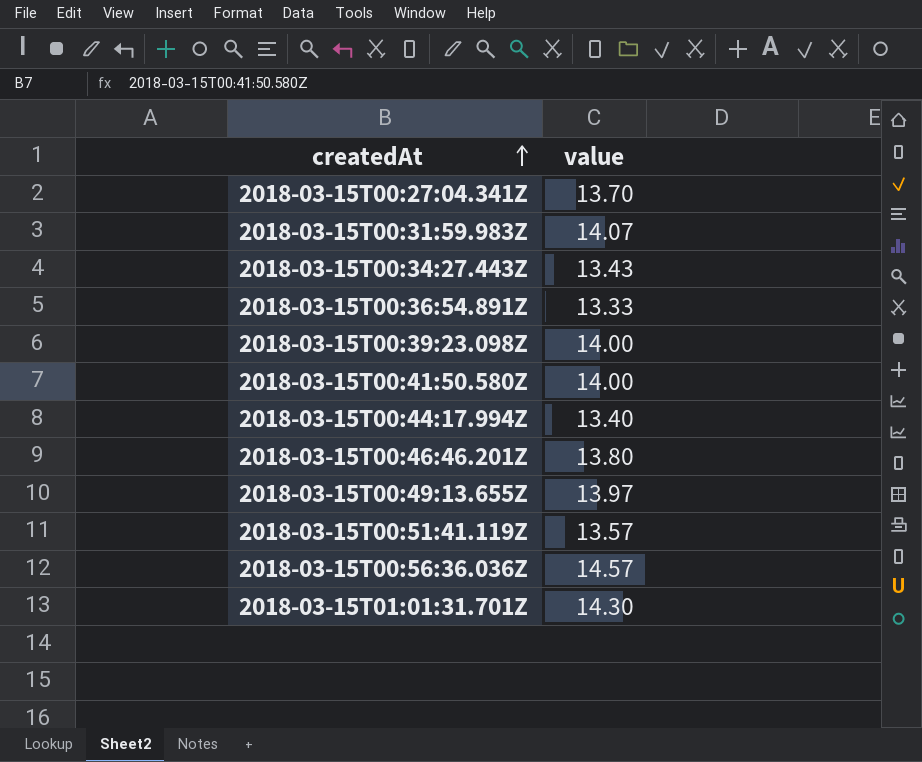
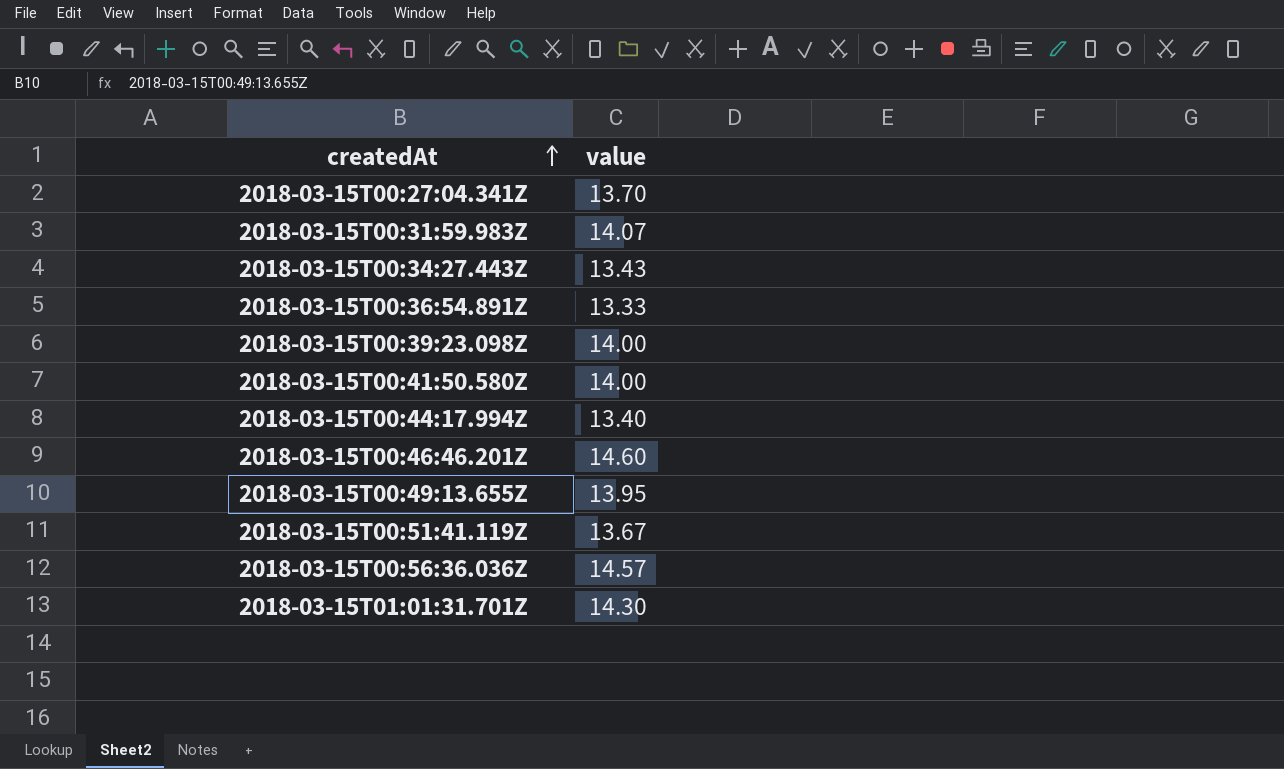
2018-03-15T00:46:46.201Z | value: 13.80 -> 14.60
2018-03-15T00:49:13.655Z | value: 13.97 -> 13.95
2018-03-15T00:51:41.119Z | value: 13.57 -> 13.67

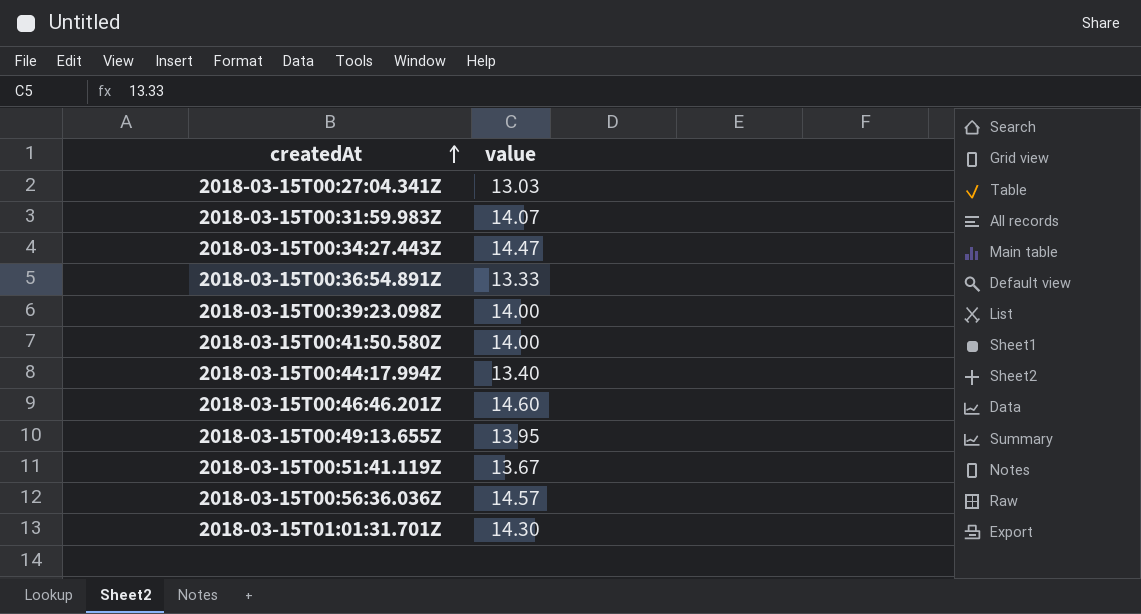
2018-03-15T00:27:04.341Z | value: 13.70 -> 13.03
2018-03-15T00:34:27.443Z | value: 13.43 -> 14.47

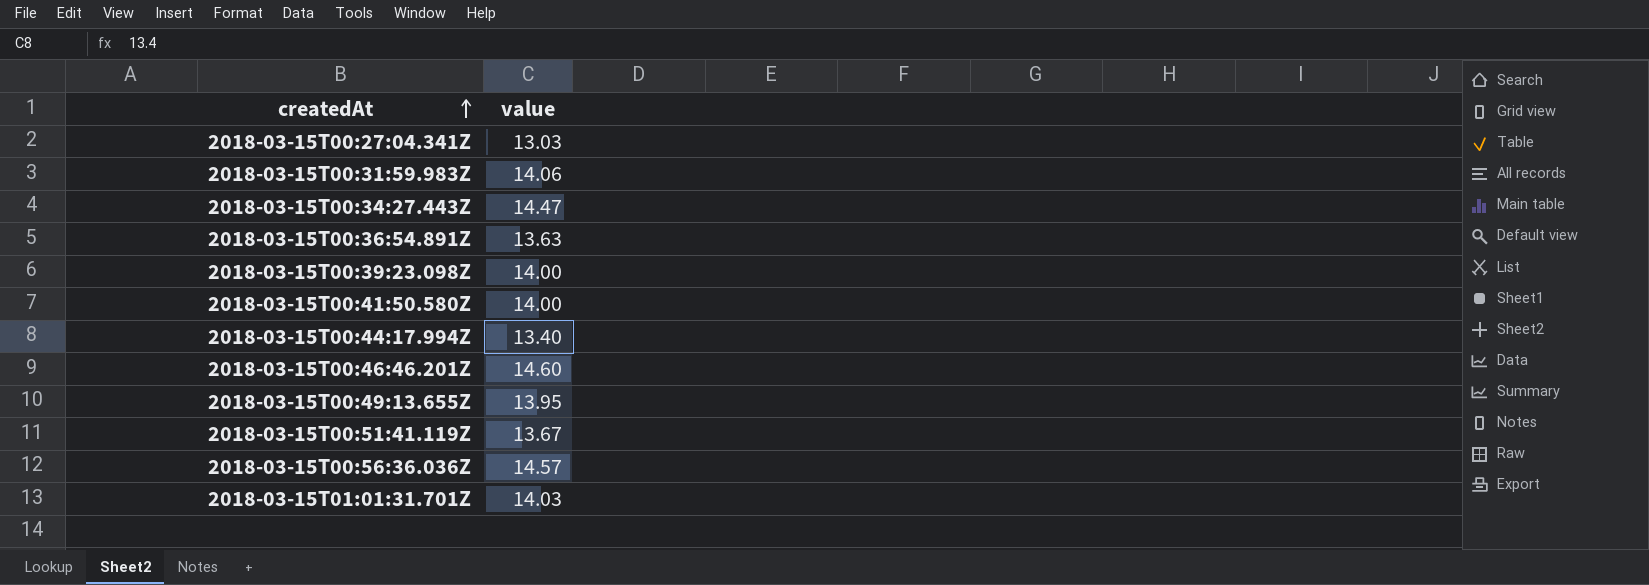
2018-03-15T00:31:59.983Z | value: 14.07 -> 14.06
2018-03-15T00:36:54.891Z | value: 13.33 -> 13.63
2018-03-15T01:01:31.701Z | value: 14.30 -> 14.03

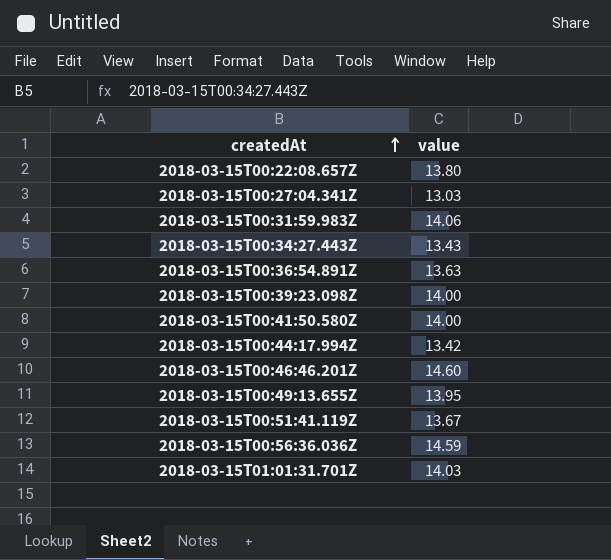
row 2018-03-15T00:22:08.657Z: none -> 13.80
2018-03-15T00:34:27.443Z | value: 14.47 -> 13.43
2018-03-15T00:44:17.994Z | value: 13.40 -> 13.42
2018-03-15T00:56:36.036Z | value: 14.57 -> 14.59

